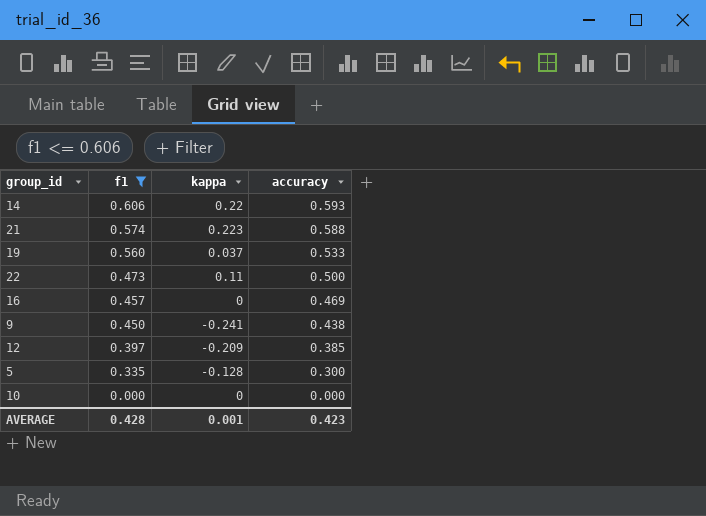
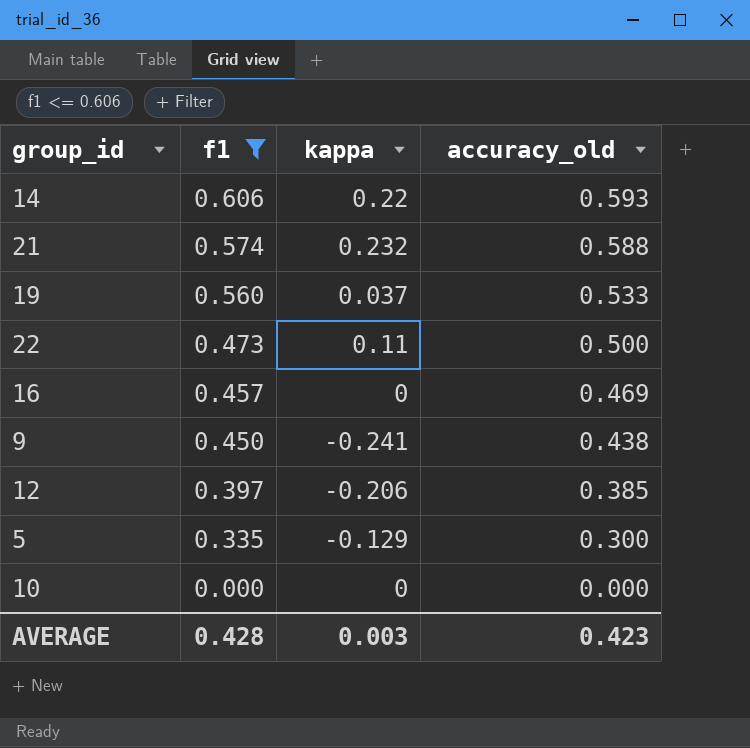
column name: accuracy -> accuracy_old
21 | kappa: 0.223 -> 0.232
12 | kappa: -0.209 -> -0.206
5 | kappa: -0.128 -> -0.129
AVERAGE | kappa: 0.001 -> 0.003

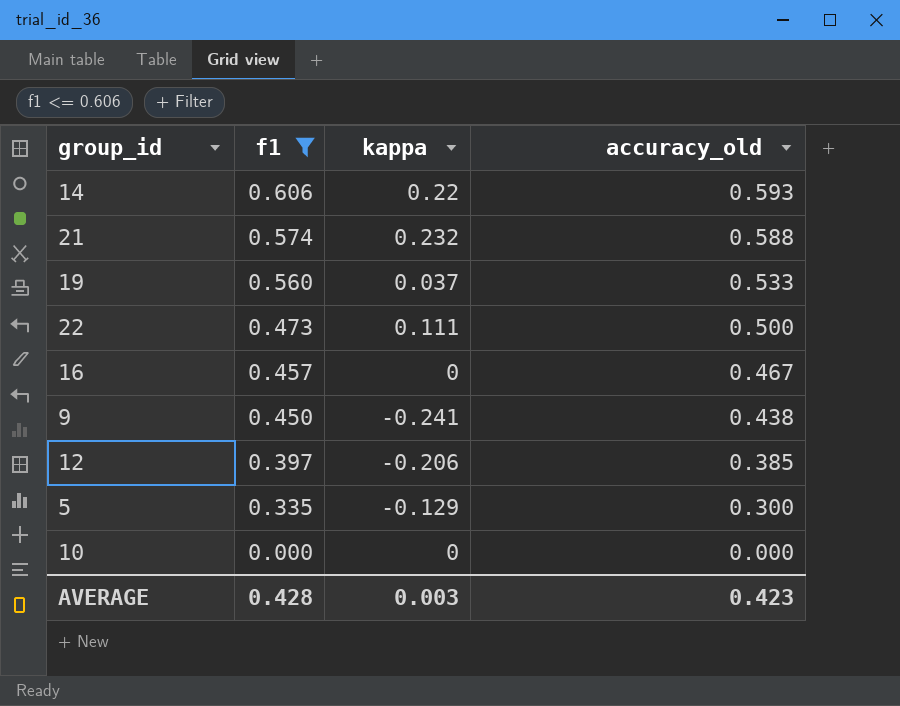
22 | kappa: 0.11 -> 0.111
16 | accuracy_old: 0.469 -> 0.467

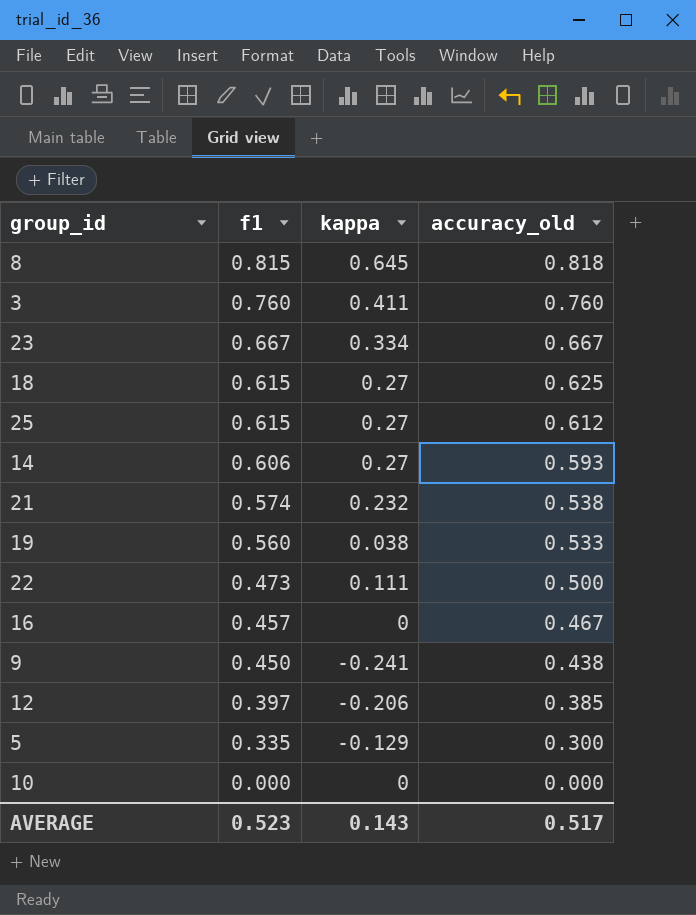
filter: f1 <= 0.606 -> none
14 | kappa: 0.22 -> 0.27
21 | accuracy_old: 0.588 -> 0.538
19 | kappa: 0.037 -> 0.038
AVERAGE | f1: 0.428 -> 0.523
AVERAGE | kappa: 0.003 -> 0.143
AVERAGE | accuracy_old: 0.423 -> 0.517

